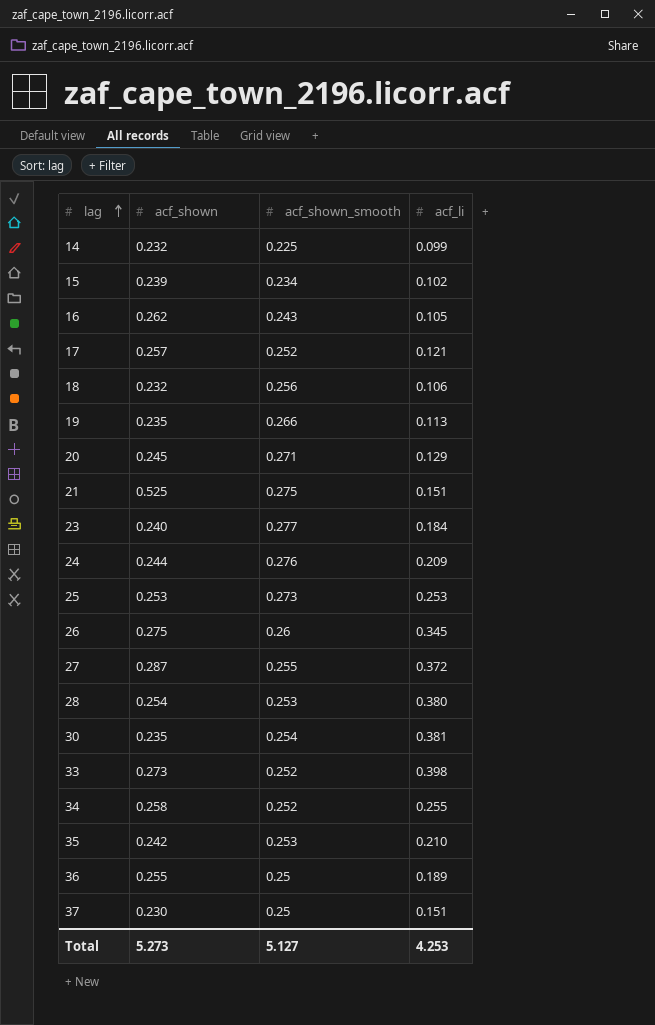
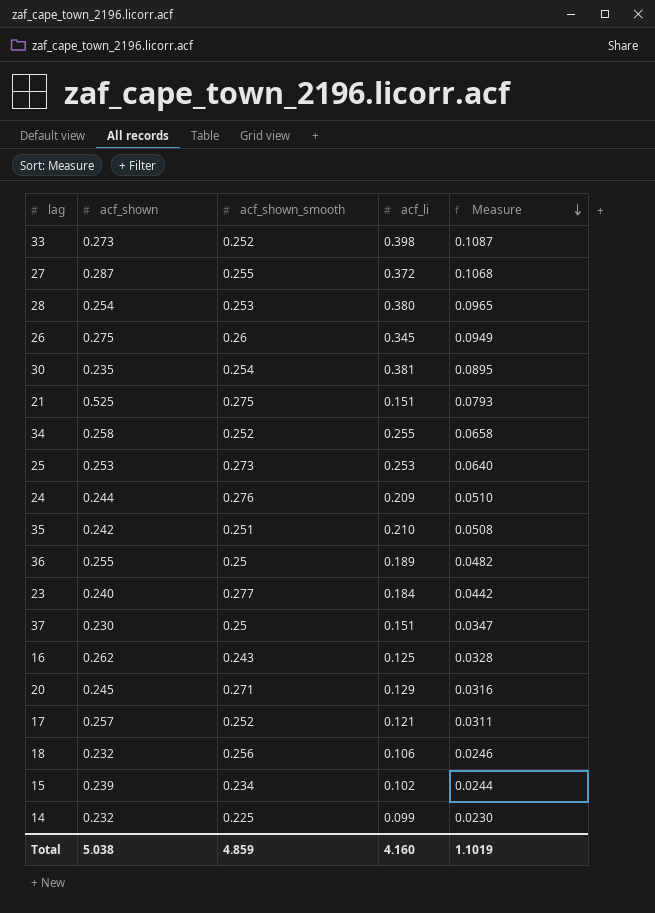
row order: lag ascending -> Measure descending
column Measure | formula: none -> [acf_shown] * [acf_li]
row 19: 0.235 | 0.266 | 0.113 -> none
35 | acf_shown_smooth: 0.253 -> 0.251
16 | acf_li: 0.105 -> 0.125
Total | acf_shown: 5.273 -> 5.038
Total | acf_shown_smooth: 5.127 -> 4.859
Total | acf_li: 4.253 -> 4.160

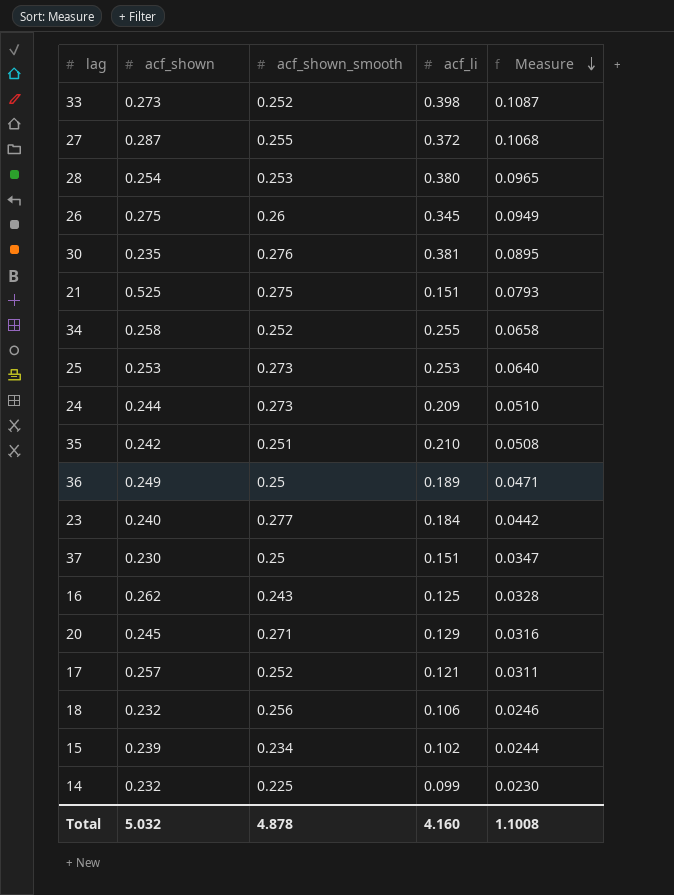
30 | acf_shown_smooth: 0.254 -> 0.276
24 | acf_shown_smooth: 0.276 -> 0.273
36 | acf_shown: 0.255 -> 0.249
36 | Measure: 0.0482 -> 0.0471
Total | acf_shown: 5.038 -> 5.032
Total | acf_shown_smooth: 4.859 -> 4.878
Total | Measure: 1.1019 -> 1.1008

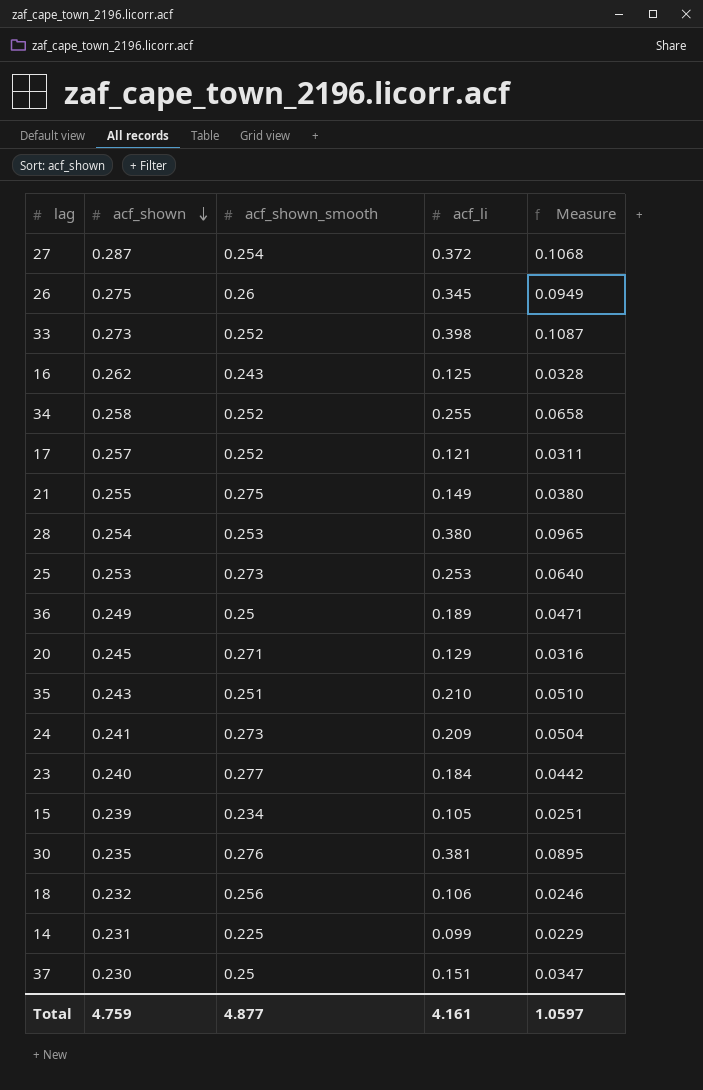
row order: Measure descending -> acf_shown descending
27 | acf_shown_smooth: 0.255 -> 0.254
21 | acf_shown: 0.525 -> 0.255
21 | acf_li: 0.151 -> 0.149
21 | Measure: 0.0793 -> 0.0380
35 | acf_shown: 0.242 -> 0.243
35 | Measure: 0.0508 -> 0.0510
24 | acf_shown: 0.244 -> 0.241
24 | Measure: 0.0510 -> 0.0504
15 | acf_li: 0.102 -> 0.105
15 | Measure: 0.0244 -> 0.0251
14 | acf_shown: 0.232 -> 0.231
14 | Measure: 0.0230 -> 0.0229
Total | acf_shown: 5.032 -> 4.759
Total | acf_shown_smooth: 4.878 -> 4.877
Total | acf_li: 4.160 -> 4.161
Total | Measure: 1.1008 -> 1.0597

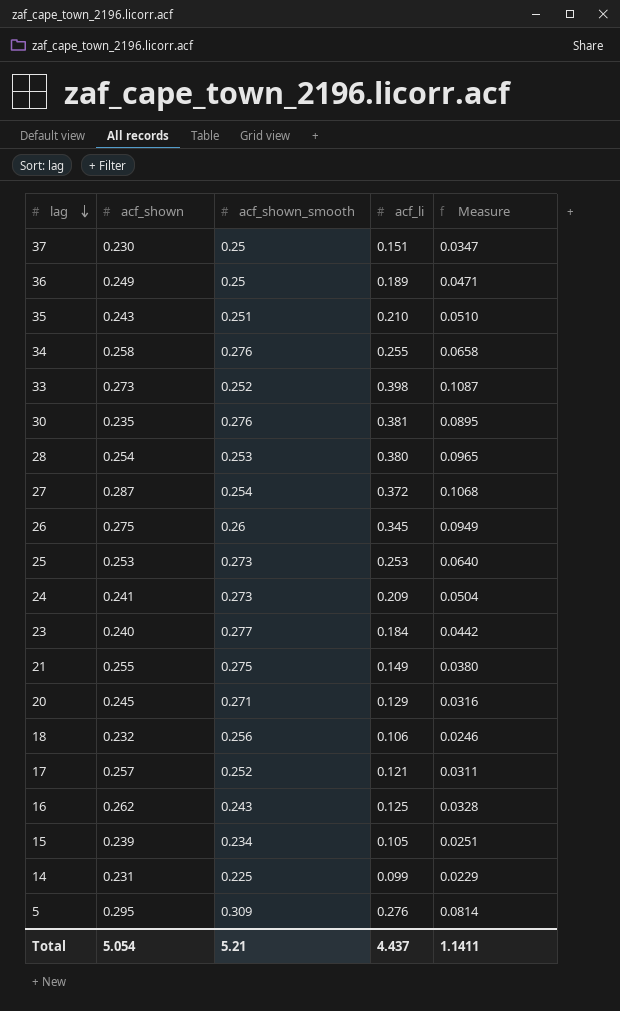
row order: acf_shown descending -> lag descending
34 | acf_shown_smooth: 0.252 -> 0.276
row 5: none -> 0.295 | 0.309 | 0.276 | 0.0814
Total | acf_shown: 4.759 -> 5.054
Total | acf_shown_smooth: 4.877 -> 5.21
Total | acf_li: 4.161 -> 4.437
Total | Measure: 1.0597 -> 1.1411

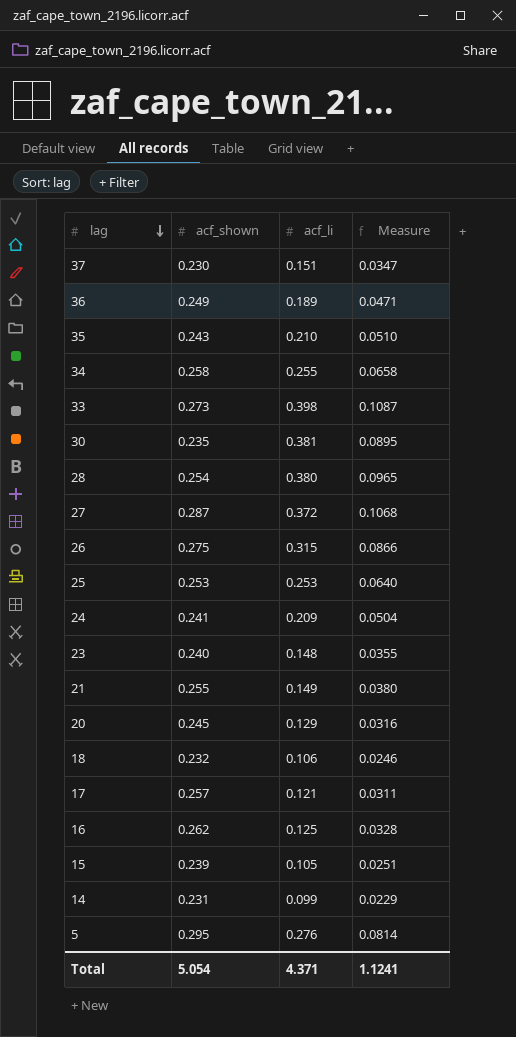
column acf_shown_smooth | position: 3 -> none
26 | acf_li: 0.345 -> 0.315
26 | Measure: 0.0949 -> 0.0866
23 | acf_li: 0.184 -> 0.148
23 | Measure: 0.0442 -> 0.0355
Total | acf_li: 4.437 -> 4.371
Total | Measure: 1.1411 -> 1.1241

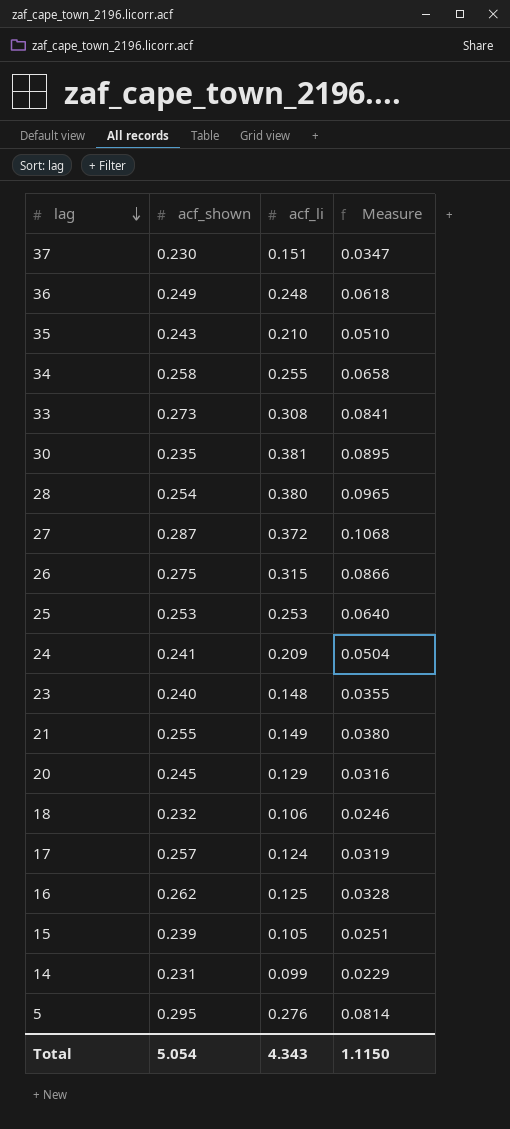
36 | acf_li: 0.189 -> 0.248
36 | Measure: 0.0471 -> 0.0618
33 | acf_li: 0.398 -> 0.308
33 | Measure: 0.1087 -> 0.0841
17 | acf_li: 0.121 -> 0.124
17 | Measure: 0.0311 -> 0.0319
Total | acf_li: 4.371 -> 4.343
Total | Measure: 1.1241 -> 1.1150

